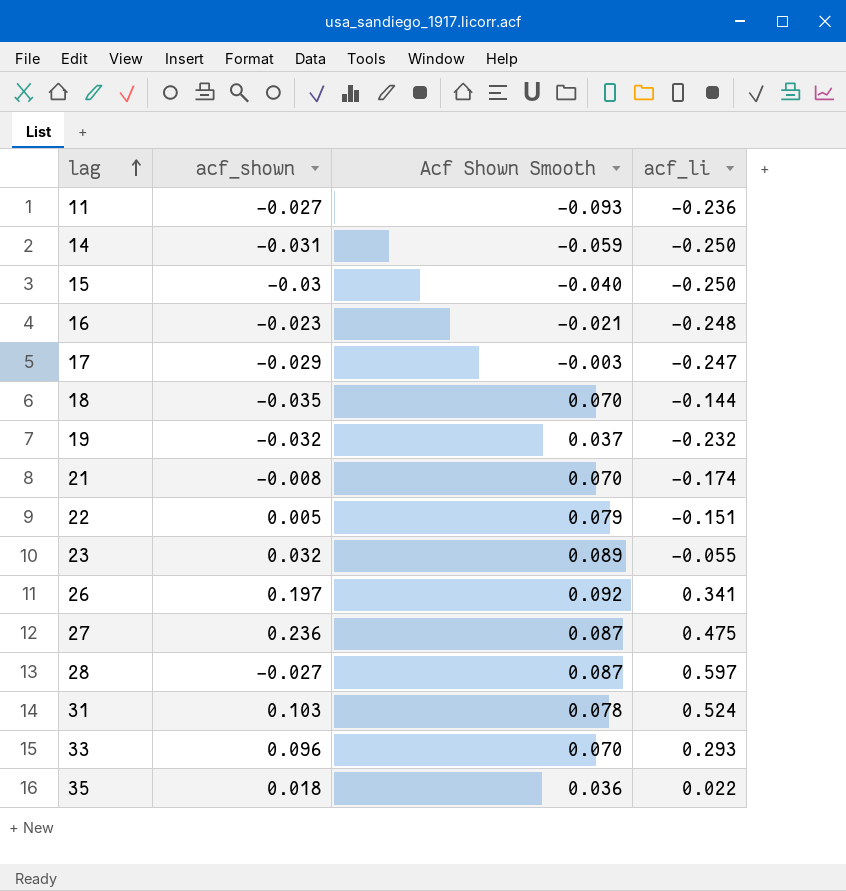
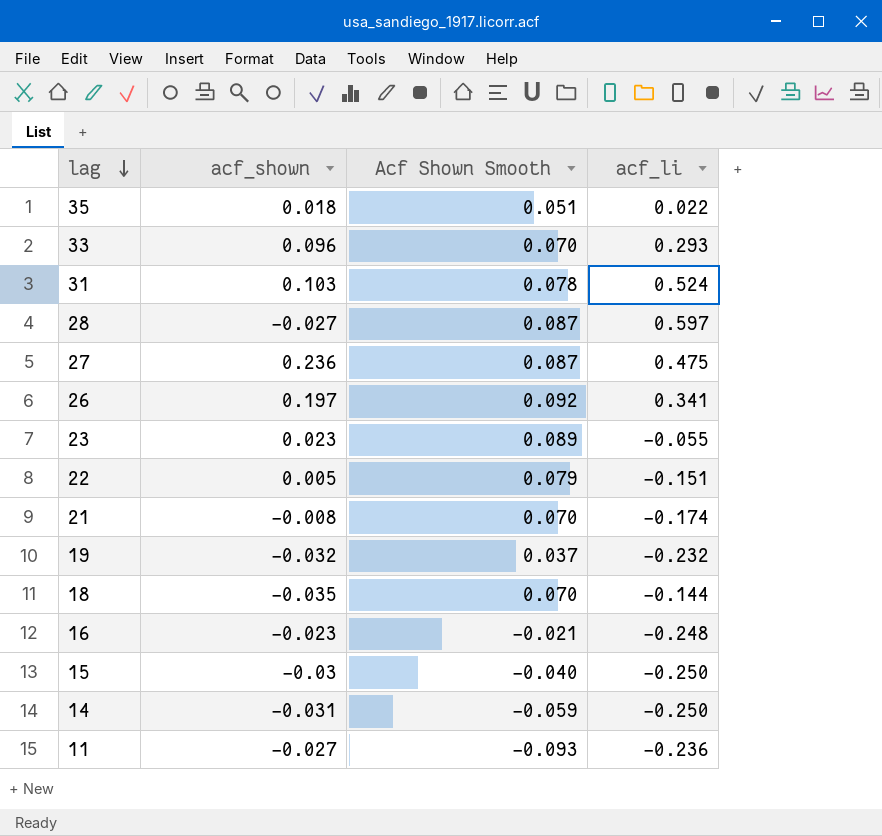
row order: lag ascending -> lag descending
row 17: -0.029 | -0.003 | -0.247 -> none
35 | Acf Shown Smooth: 0.036 -> 0.051
23 | acf_shown: 0.032 -> 0.023

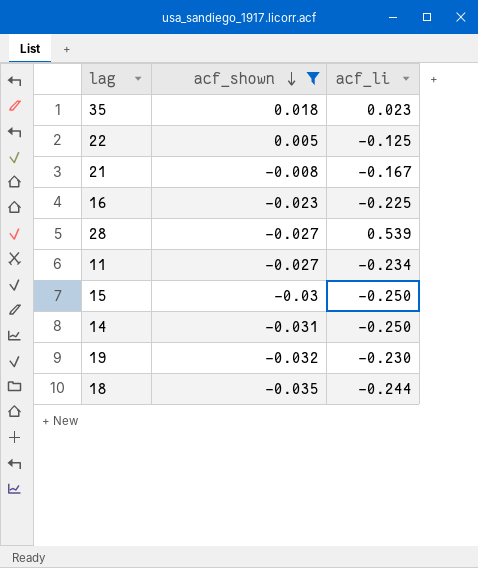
filter: none -> acf_shown <= 0.018
row order: lag descending -> acf_shown descending
column Acf Shown Smooth | position: 3 -> none
35 | acf_li: 0.022 -> 0.023
22 | acf_li: -0.151 -> -0.125
21 | acf_li: -0.174 -> -0.167
16 | acf_li: -0.248 -> -0.225
28 | acf_li: 0.597 -> 0.539
11 | acf_li: -0.236 -> -0.234
19 | acf_li: -0.232 -> -0.230
18 | acf_li: -0.144 -> -0.244

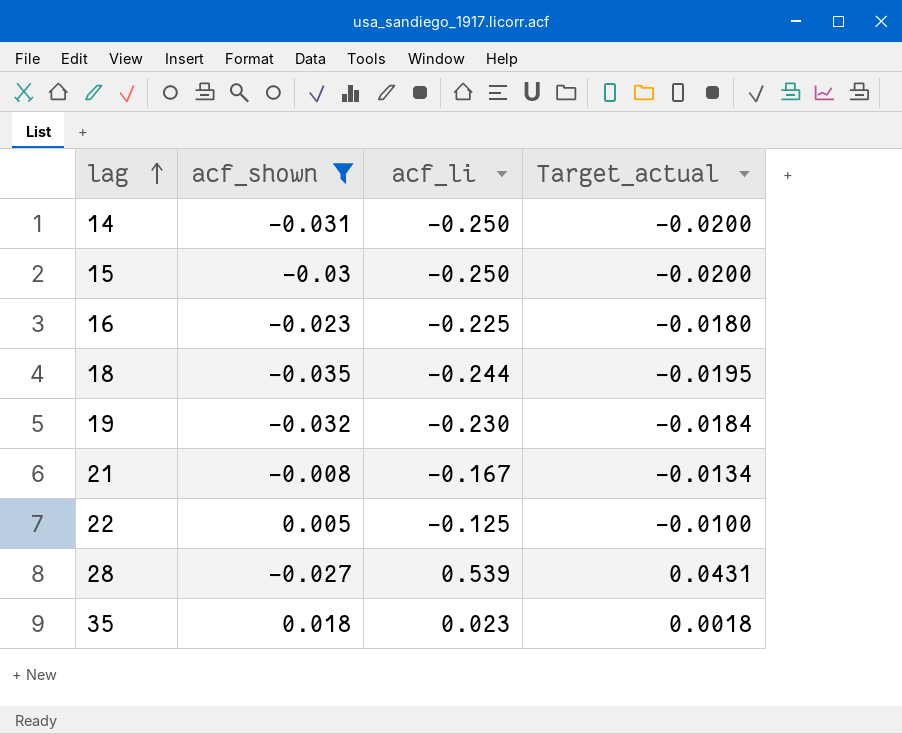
row order: acf_shown descending -> lag ascending
column Target_actual | formula: none -> [acf_li] * 0.08
row 11: -0.027 | -0.234 -> none

